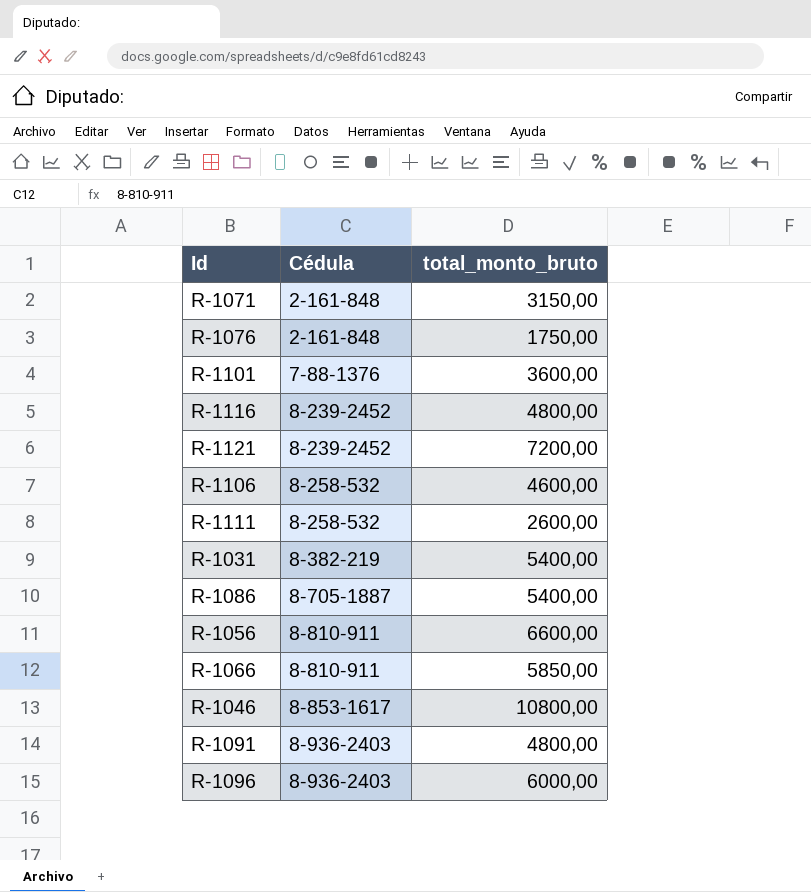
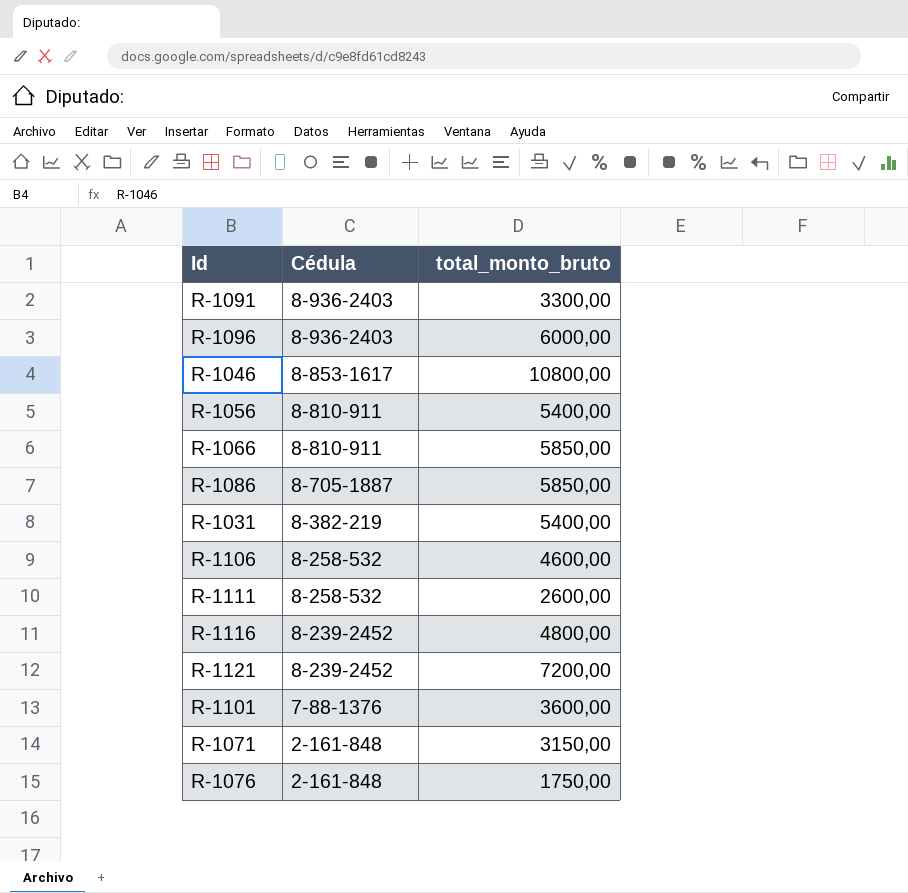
row order: Cédula ascending -> Cédula descending
R-1091 | total_monto_bruto: 4800,00 -> 3300,00
R-1056 | total_monto_bruto: 6600,00 -> 5400,00
R-1086 | total_monto_bruto: 5400,00 -> 5850,00

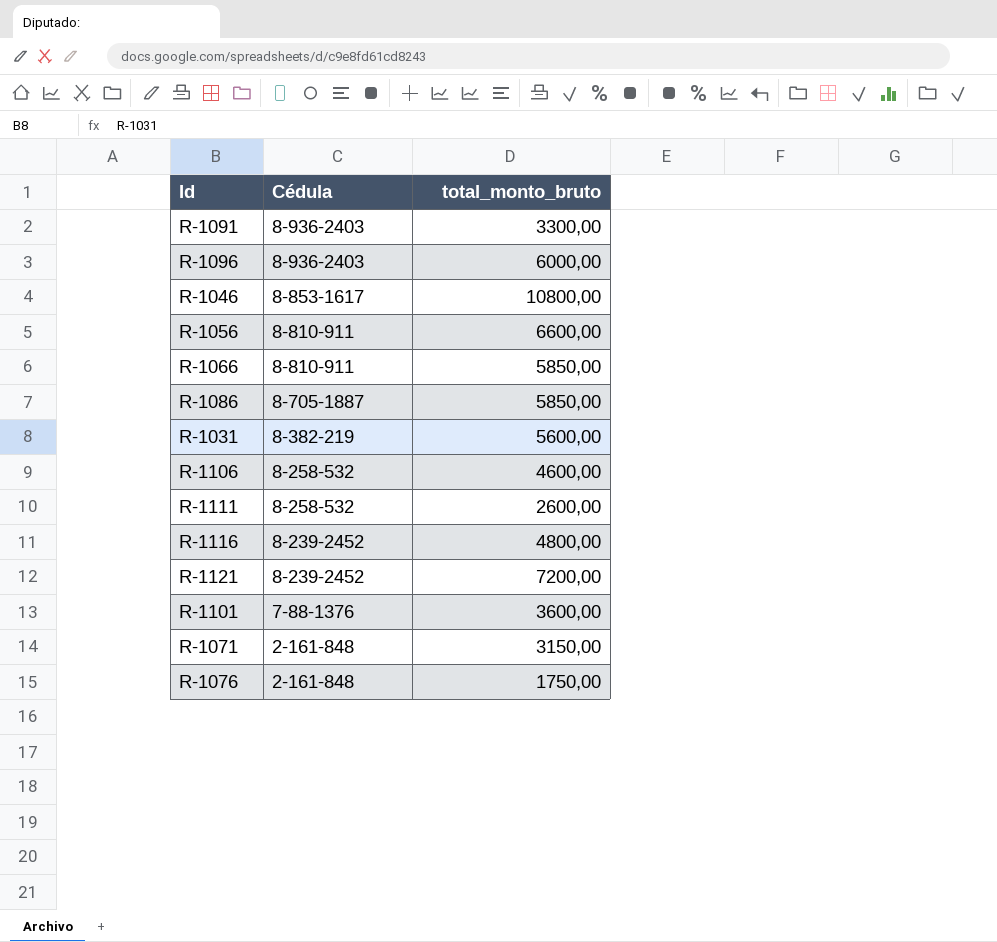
R-1056 | total_monto_bruto: 5400,00 -> 6600,00
R-1031 | total_monto_bruto: 5400,00 -> 5600,00

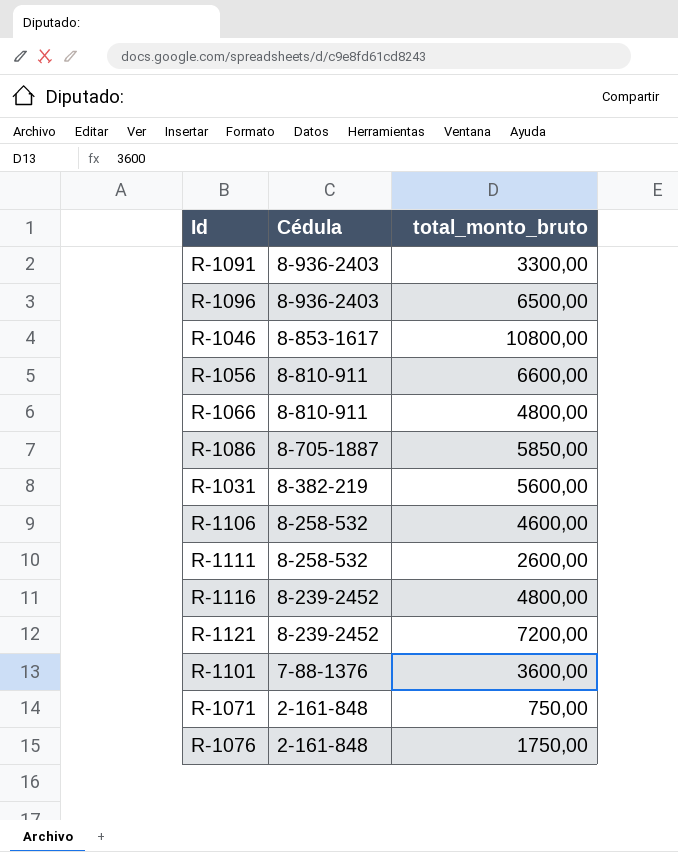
R-1096 | total_monto_bruto: 6000,00 -> 6500,00
R-1066 | total_monto_bruto: 5850,00 -> 4800,00
R-1071 | total_monto_bruto: 3150,00 -> 750,00

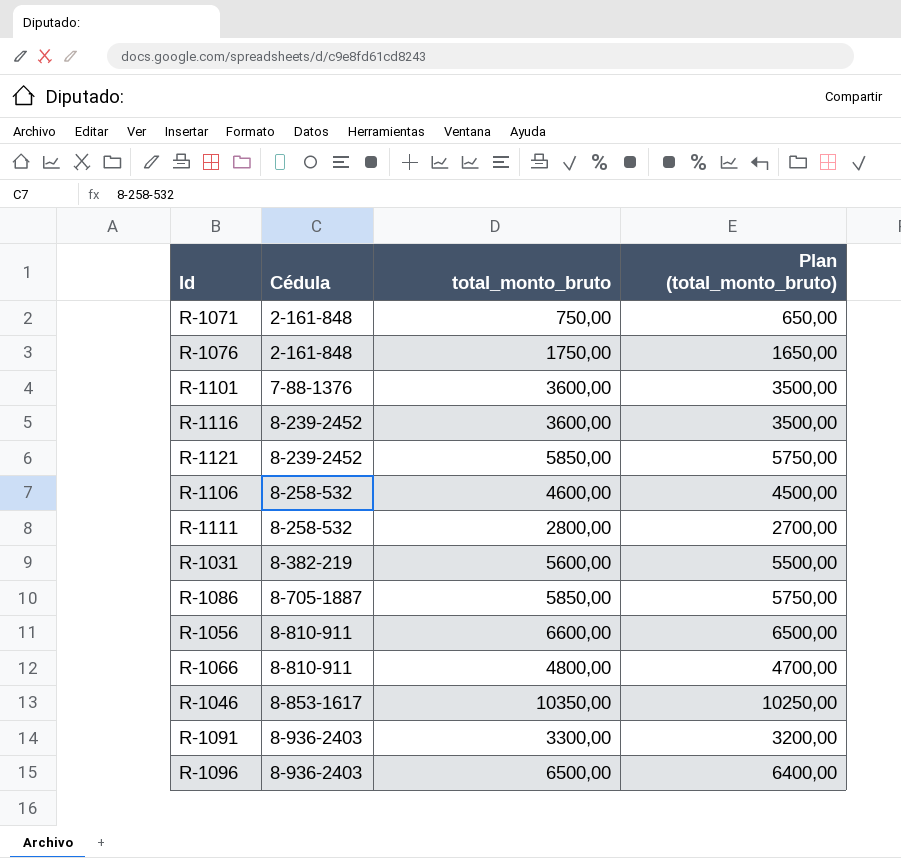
row order: Cédula descending -> Cédula ascending
column Plan (total_monto_bruto) | formula: none -> [total_monto_bruto] - 100
R-1116 | total_monto_bruto: 4800,00 -> 3600,00
R-1121 | total_monto_bruto: 7200,00 -> 5850,00
R-1111 | total_monto_bruto: 2600,00 -> 2800,00
R-1046 | total_monto_bruto: 10800,00 -> 10350,00

